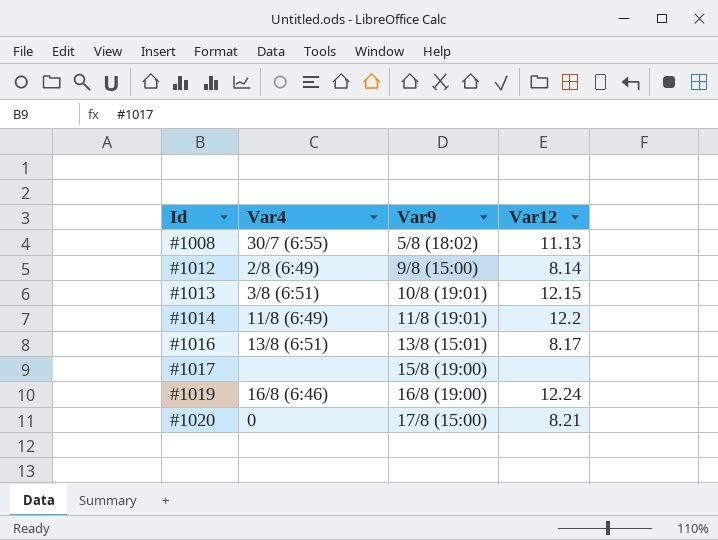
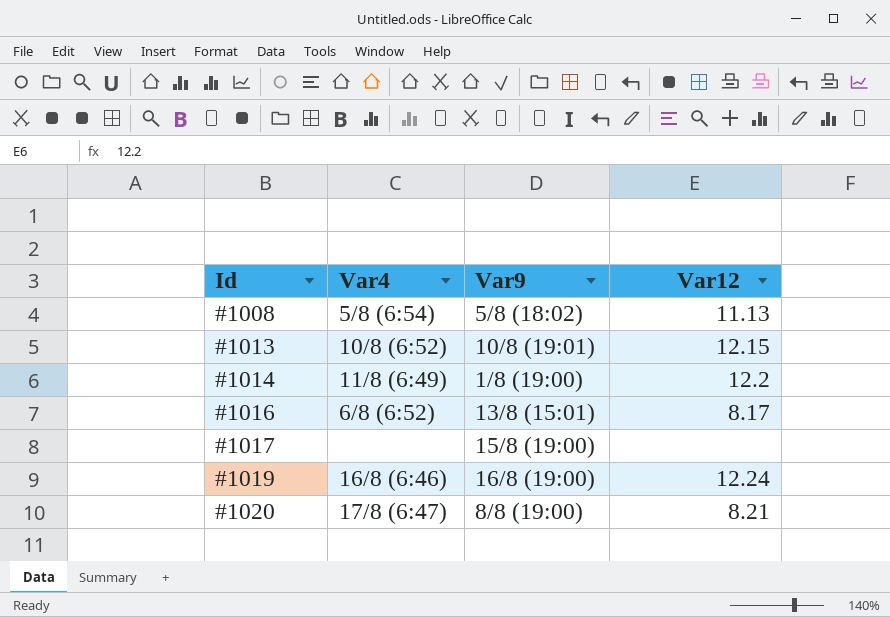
row #1012: 2/8 (6:49) | 9/8 (15:00) | 8.14 -> none
#1008 | Var4: 30/7 (6:55) -> 5/8 (6:54)
#1013 | Var4: 3/8 (6:51) -> 10/8 (6:52)
#1014 | Var9: 11/8 (19:01) -> 1/8 (19:00)
#1016 | Var4: 13/8 (6:51) -> 6/8 (6:52)
#1020 | Var4: 0 -> 17/8 (6:47)
#1020 | Var9: 17/8 (15:00) -> 8/8 (19:00)

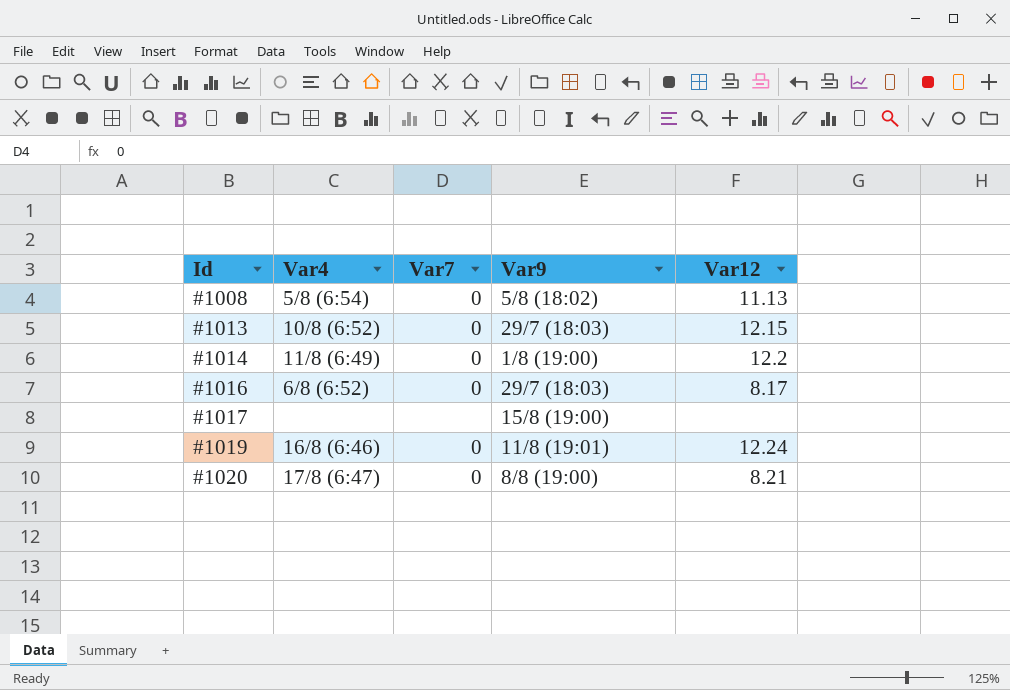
column Var7 | position: none -> 3
#1013 | Var9: 10/8 (19:01) -> 29/7 (18:03)
#1016 | Var9: 13/8 (15:01) -> 29/7 (18:03)
#1019 | Var9: 16/8 (19:00) -> 11/8 (19:01)

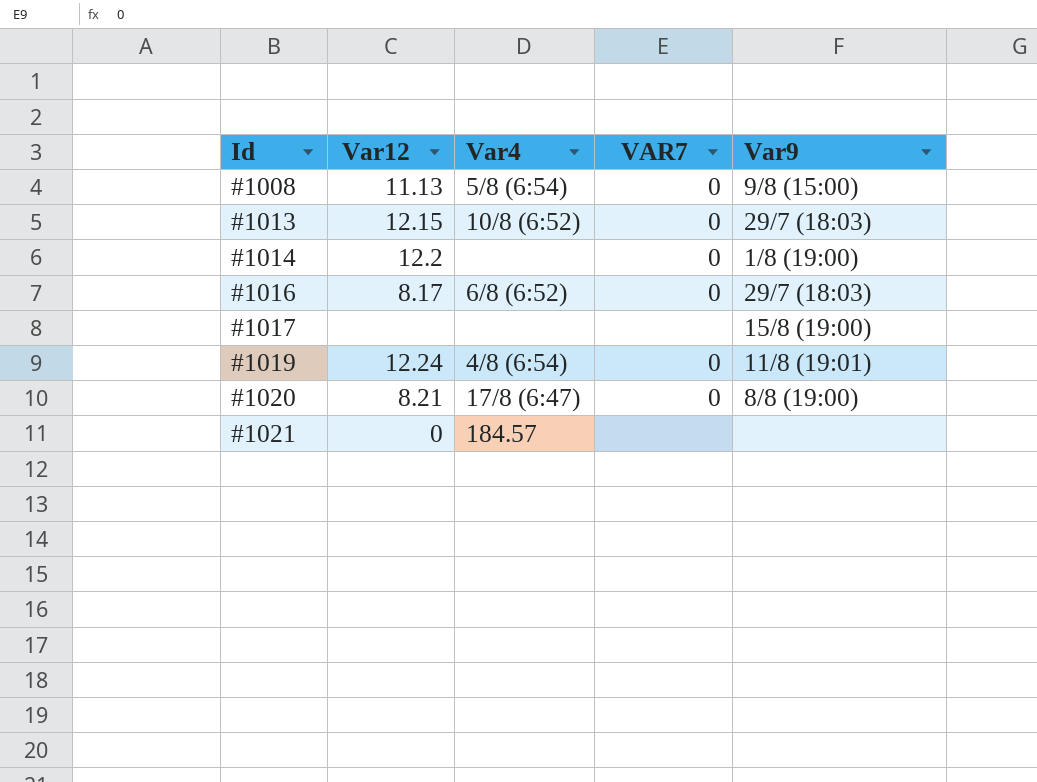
column Var12 | position: 5 -> 2
column name: Var7 -> VAR7
#1008 | Var9: 5/8 (18:02) -> 9/8 (15:00)
#1014 | Var4: 11/8 (6:49) -> none
#1019 | Var4: 16/8 (6:46) -> 4/8 (6:54)
row #1021: none -> 0 | 184.57 | none | none

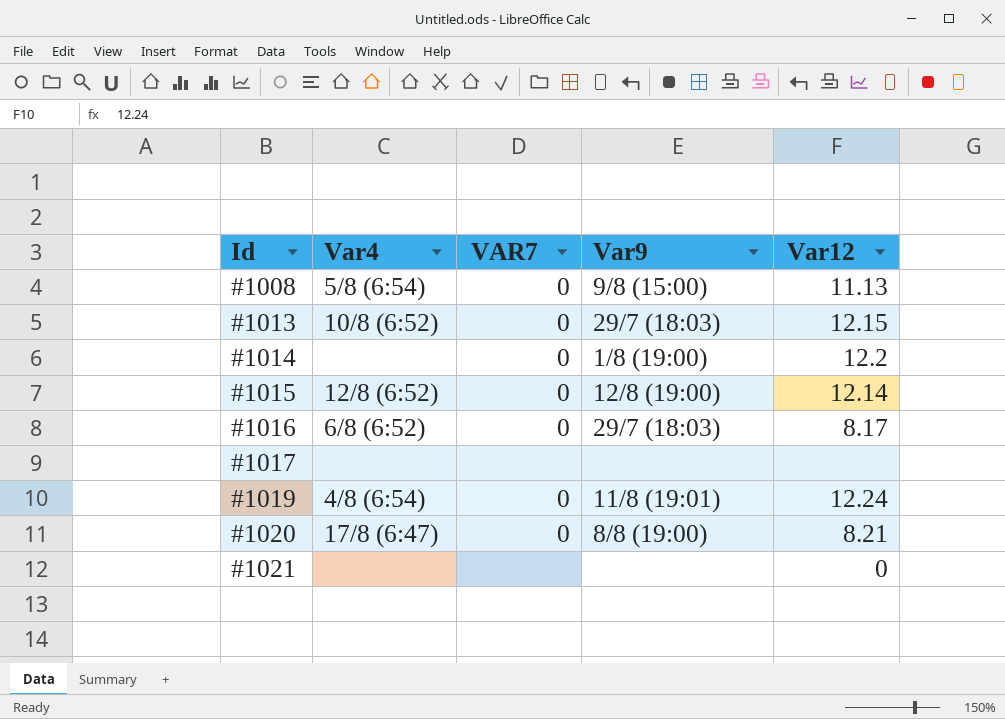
column Var12 | position: 2 -> 5
row #1015: none -> 12/8 (6:52) | 0 | 12/8 (19:00) | 12.14
#1017 | Var9: 15/8 (19:00) -> none
#1021 | Var4: 184.57 -> none

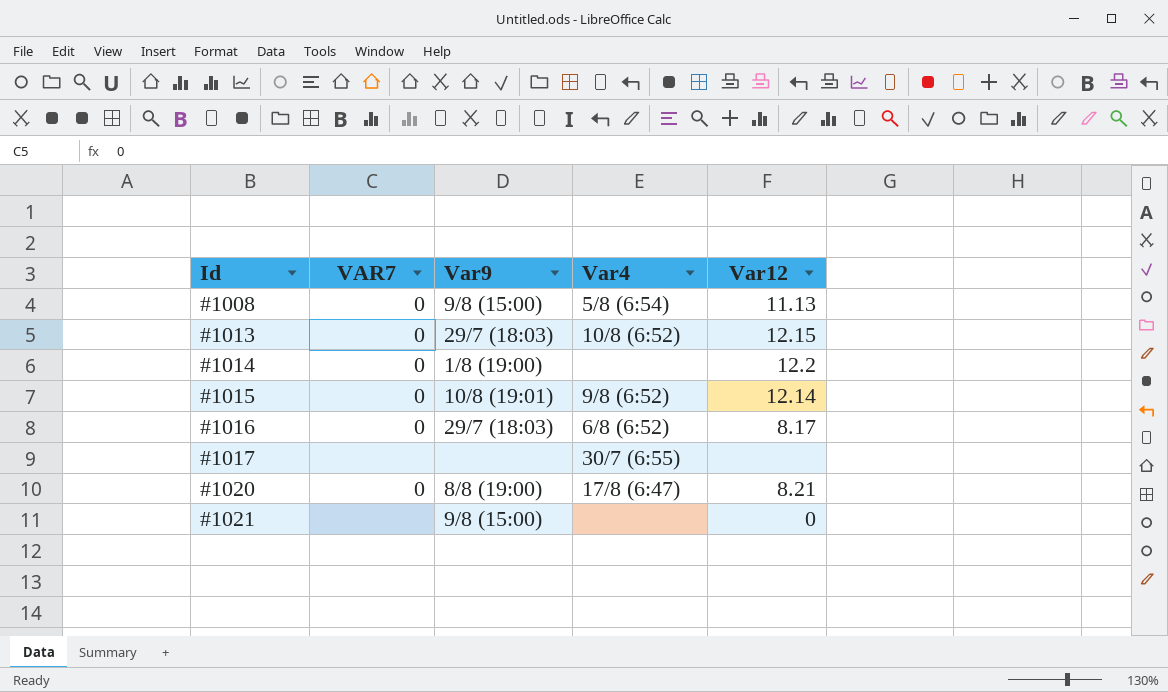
column Var4 | position: 2 -> 4
row #1019: 4/8 (6:54) | 0 | 11/8 (19:01) | 12.24 -> none
#1015 | Var9: 12/8 (19:00) -> 10/8 (19:01)
#1015 | Var4: 12/8 (6:52) -> 9/8 (6:52)
#1017 | Var4: none -> 30/7 (6:55)
#1021 | Var9: none -> 9/8 (15:00)

